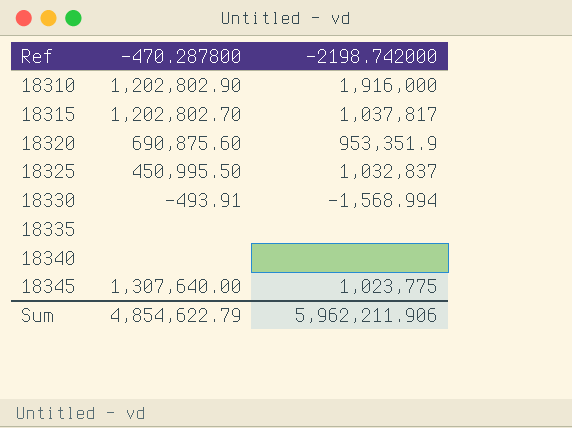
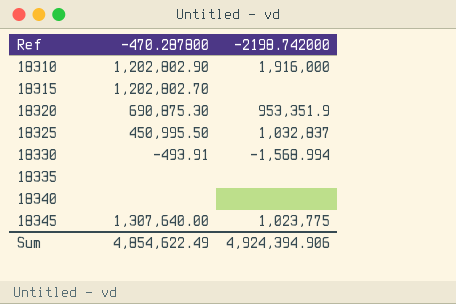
18315 | -2198.742000: 1,037,817 -> none
18320 | -470.287800: 690,875.60 -> 690,875.30
Sum | -470.287800: 4,854,622.79 -> 4,854,622.49
Sum | -2198.742000: 5,962,211.906 -> 4,924,394.906

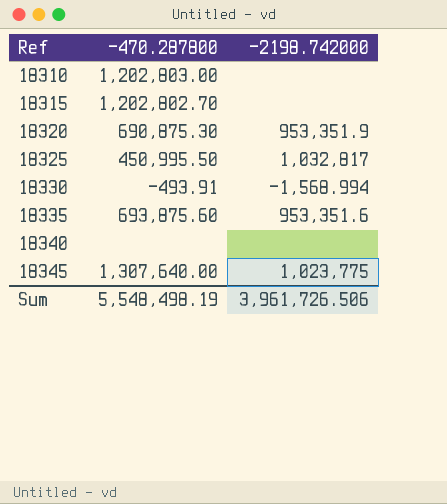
18310 | -470.287800: 1,202,802.90 -> 1,202,803.00
18310 | -2198.742000: 1,916,000 -> none
18325 | -2198.742000: 1,032,837 -> 1,032,817
18335 | -470.287800: none -> 693,875.60
18335 | -2198.742000: none -> 953,351.6
Sum | -470.287800: 4,854,622.49 -> 5,548,498.19
Sum | -2198.742000: 4,924,394.906 -> 3,961,726.506

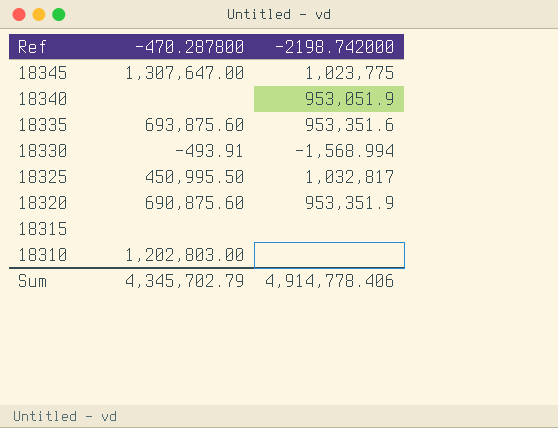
row order: Ref ascending -> Ref descending
18345 | -470.287800: 1,307,640.00 -> 1,307,647.00
18340 | -2198.742000: none -> 953,051.9
18320 | -470.287800: 690,875.30 -> 690,875.60
18315 | -470.287800: 1,202,802.70 -> none
Sum | -470.287800: 5,548,498.19 -> 4,345,702.79
Sum | -2198.742000: 3,961,726.506 -> 4,914,778.406

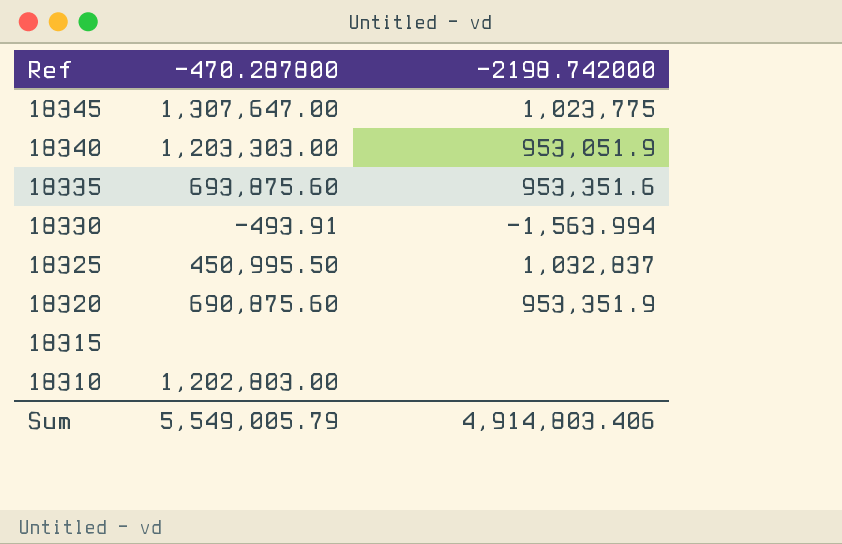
18340 | -470.287800: none -> 1,203,303.00
18330 | -2198.742000: -1,568.994 -> -1,563.994
18325 | -2198.742000: 1,032,817 -> 1,032,837
Sum | -470.287800: 4,345,702.79 -> 5,549,005.79
Sum | -2198.742000: 4,914,778.406 -> 4,914,803.406

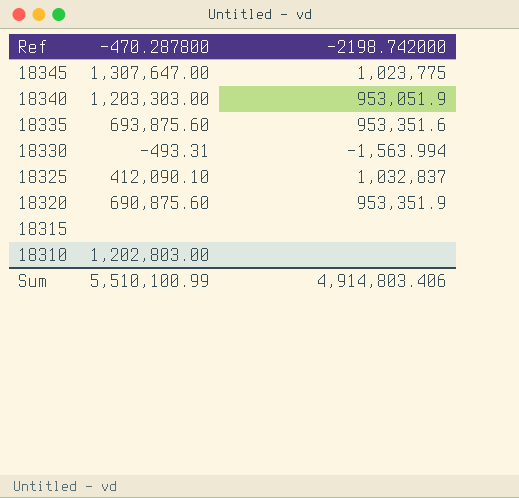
18330 | -470.287800: -493.91 -> -493.31
18325 | -470.287800: 450,995.50 -> 412,090.10
Sum | -470.287800: 5,549,005.79 -> 5,510,100.99

